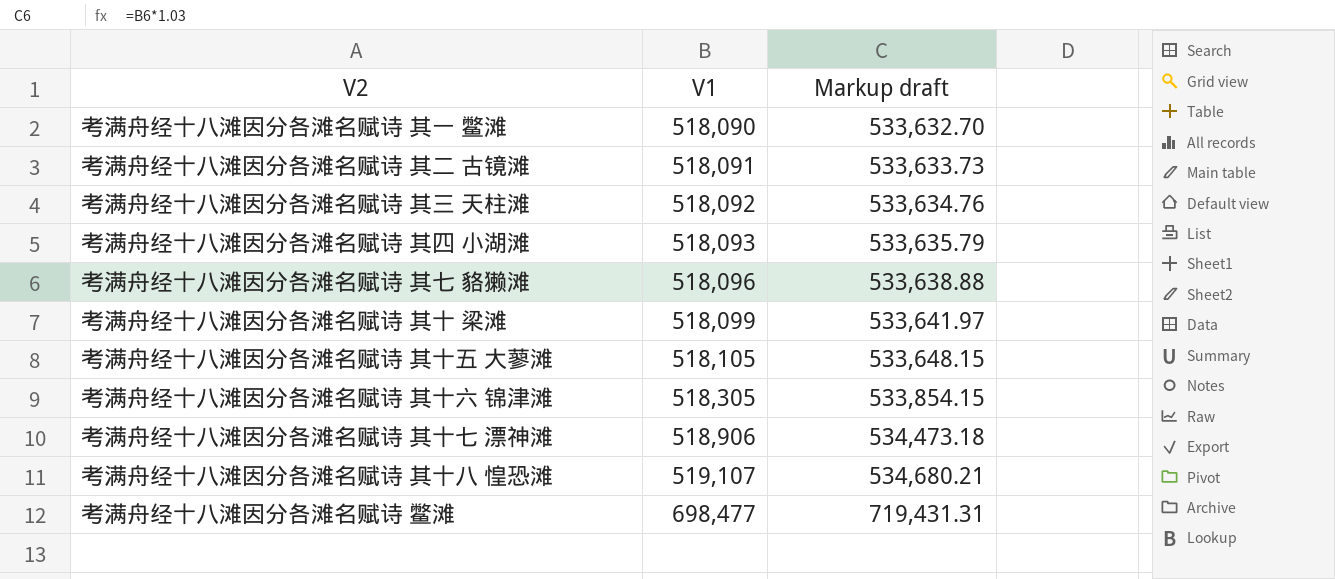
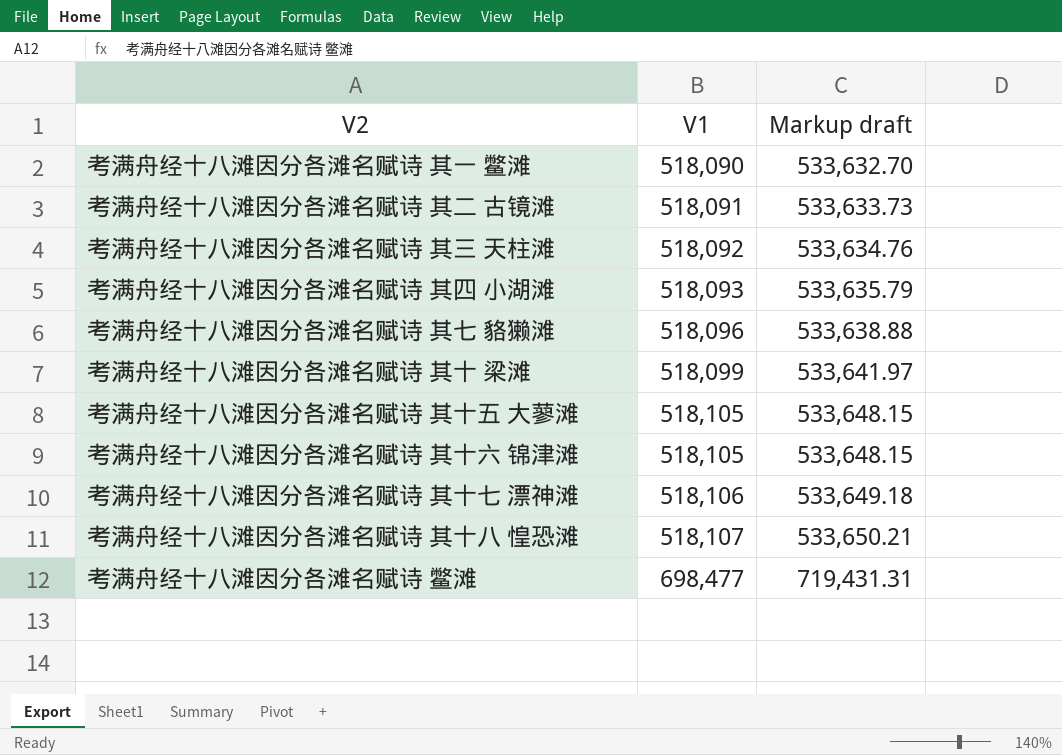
考满舟经十八滩因分各滩名赋诗 其十六 锦津滩 | V1: 518,305 -> 518,105
考满舟经十八滩因分各滩名赋诗 其十六 锦津滩 | Markup draft: 533,854.15 -> 533,648.15
考满舟经十八滩因分各滩名赋诗 其十七 漂神滩 | V1: 518,906 -> 518,106
考满舟经十八滩因分各滩名赋诗 其十七 漂神滩 | Markup draft: 534,473.18 -> 533,649.18
考满舟经十八滩因分各滩名赋诗 其十八 惶恐滩 | V1: 519,107 -> 518,107
考满舟经十八滩因分各滩名赋诗 其十八 惶恐滩 | Markup draft: 534,680.21 -> 533,650.21

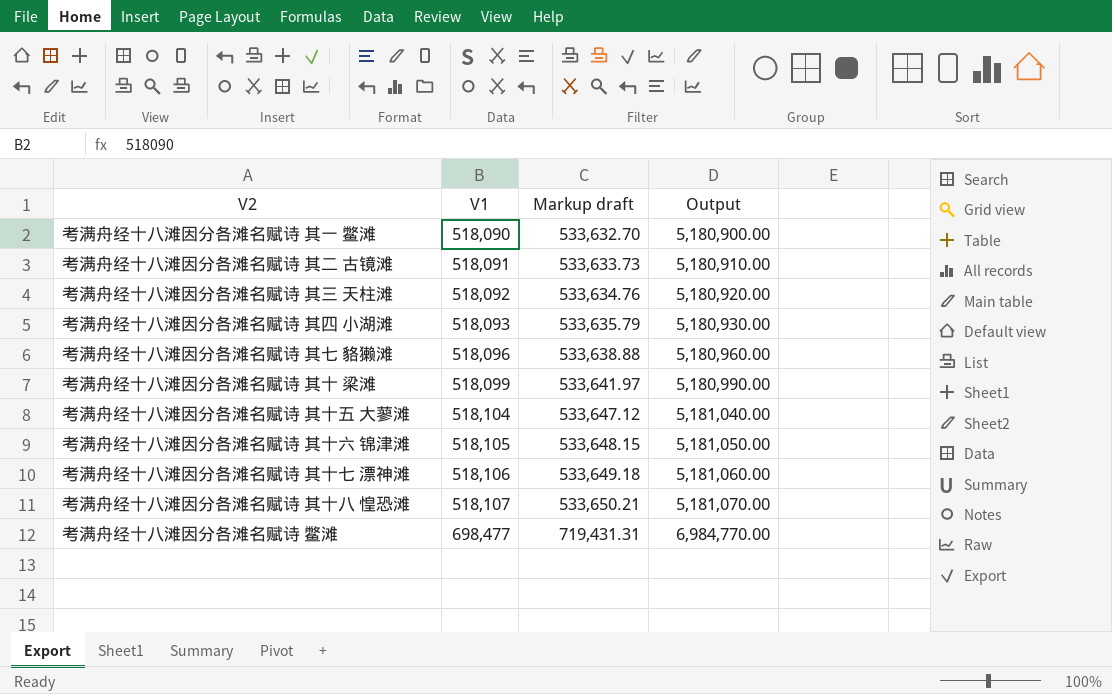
column Output | formula: none -> [V1] * 10
考满舟经十八滩因分各滩名赋诗 其十五 大蓼滩 | V1: 518,105 -> 518,104
考满舟经十八滩因分各滩名赋诗 其十五 大蓼滩 | Markup draft: 533,648.15 -> 533,647.12

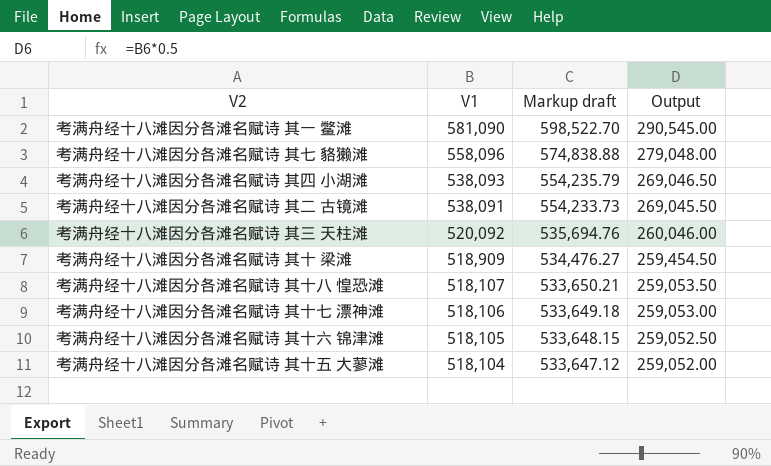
row order: V1 ascending -> V1 descending
column Output | formula: [V1] * 10 -> [V1] * 0.5
row 考满舟经十八滩因分各滩名赋诗 鳖滩: 698,477 | 719,431.31 | 6,984,770.00 -> none
考满舟经十八滩因分各滩名赋诗 其一 鳖滩 | V1: 518,090 -> 581,090
考满舟经十八滩因分各滩名赋诗 其一 鳖滩 | Markup draft: 533,632.70 -> 598,522.70
考满舟经十八滩因分各滩名赋诗 其七 貉獭滩 | V1: 518,096 -> 558,096
考满舟经十八滩因分各滩名赋诗 其七 貉獭滩 | Markup draft: 533,638.88 -> 574,838.88
考满舟经十八滩因分各滩名赋诗 其四 小湖滩 | V1: 518,093 -> 538,093
考满舟经十八滩因分各滩名赋诗 其四 小湖滩 | Markup draft: 533,635.79 -> 554,235.79
考满舟经十八滩因分各滩名赋诗 其二 古镜滩 | V1: 518,091 -> 538,091
考满舟经十八滩因分各滩名赋诗 其二 古镜滩 | Markup draft: 533,633.73 -> 554,233.73
考满舟经十八滩因分各滩名赋诗 其三 天柱滩 | V1: 518,092 -> 520,092
考满舟经十八滩因分各滩名赋诗 其三 天柱滩 | Markup draft: 533,634.76 -> 535,694.76
考满舟经十八滩因分各滩名赋诗 其十 梁滩 | V1: 518,099 -> 518,909
考满舟经十八滩因分各滩名赋诗 其十 梁滩 | Markup draft: 533,641.97 -> 534,476.27

